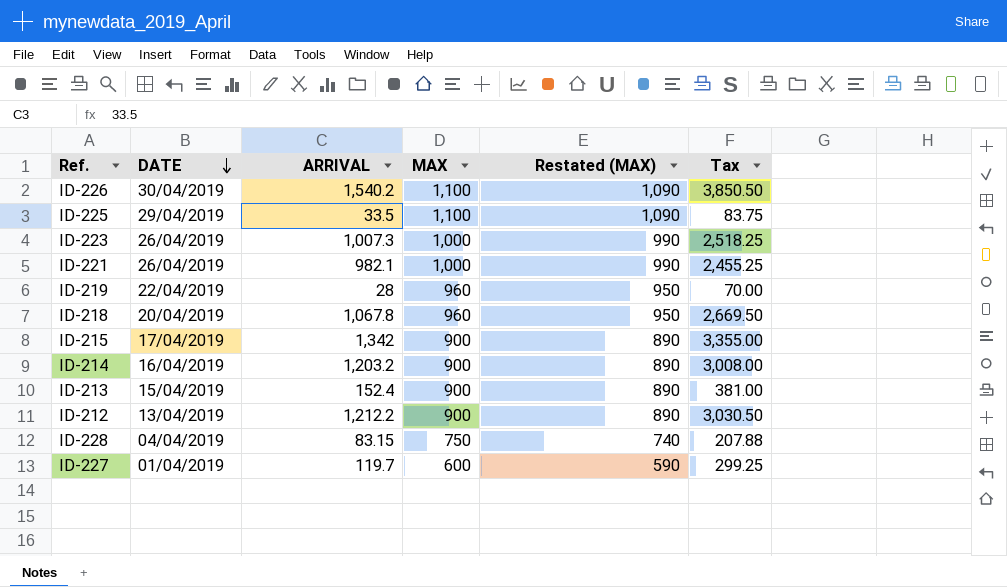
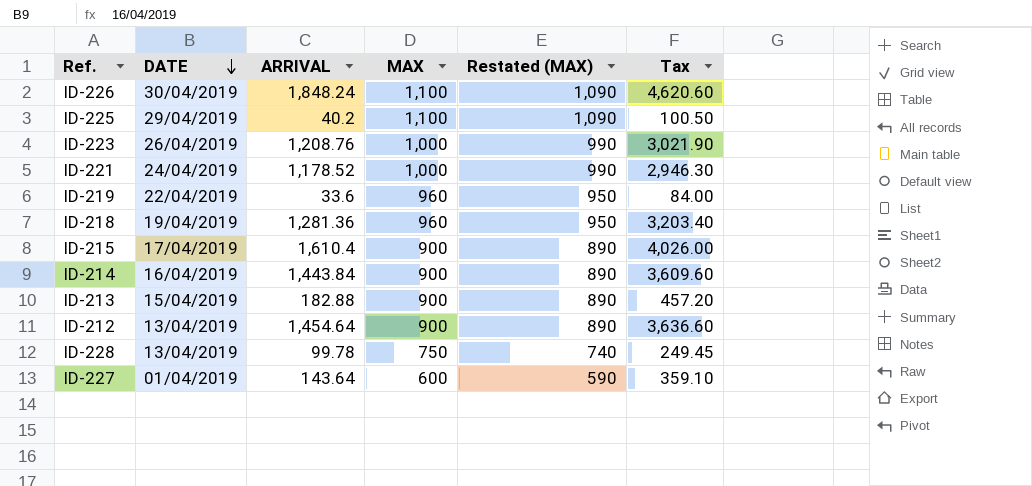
ID-226 | ARRIVAL: 1,540.2 -> 1,848.24
ID-226 | Tax: 3,850.50 -> 4,620.60
ID-225 | ARRIVAL: 33.5 -> 40.2
ID-225 | Tax: 83.75 -> 100.50
ID-223 | ARRIVAL: 1,007.3 -> 1,208.76
ID-223 | Tax: 2,518.25 -> 3,021.90
ID-221 | DATE: 26/04/2019 -> 24/04/2019
ID-221 | ARRIVAL: 982.1 -> 1,178.52
ID-221 | Tax: 2,455.25 -> 2,946.30
ID-219 | ARRIVAL: 28 -> 33.6
ID-219 | Tax: 70.00 -> 84.00
ID-218 | DATE: 20/04/2019 -> 19/04/2019
ID-218 | ARRIVAL: 1,067.8 -> 1,281.36
ID-218 | Tax: 2,669.50 -> 3,203.40
ID-215 | ARRIVAL: 1,342 -> 1,610.4
ID-215 | Tax: 3,355.00 -> 4,026.00
ID-214 | ARRIVAL: 1,203.2 -> 1,443.84
ID-214 | Tax: 3,008.00 -> 3,609.60
ID-213 | ARRIVAL: 152.4 -> 182.88
ID-213 | Tax: 381.00 -> 457.20
ID-212 | ARRIVAL: 1,212.2 -> 1,454.64
ID-212 | Tax: 3,030.50 -> 3,636.60
ID-228 | DATE: 04/04/2019 -> 13/04/2019
ID-228 | ARRIVAL: 83.15 -> 99.78
ID-228 | Tax: 207.88 -> 249.45
ID-227 | ARRIVAL: 119.7 -> 143.64
ID-227 | Tax: 299.25 -> 359.10

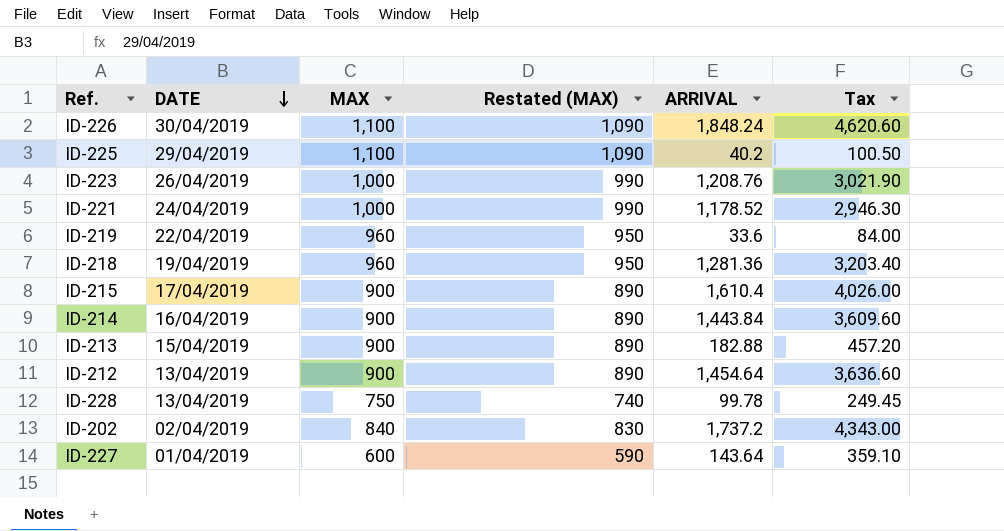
column ARRIVAL | position: 3 -> 5
row ID-202: none -> 02/04/2019 | 840 | 830 | 1,737.2 | 4,343.00

